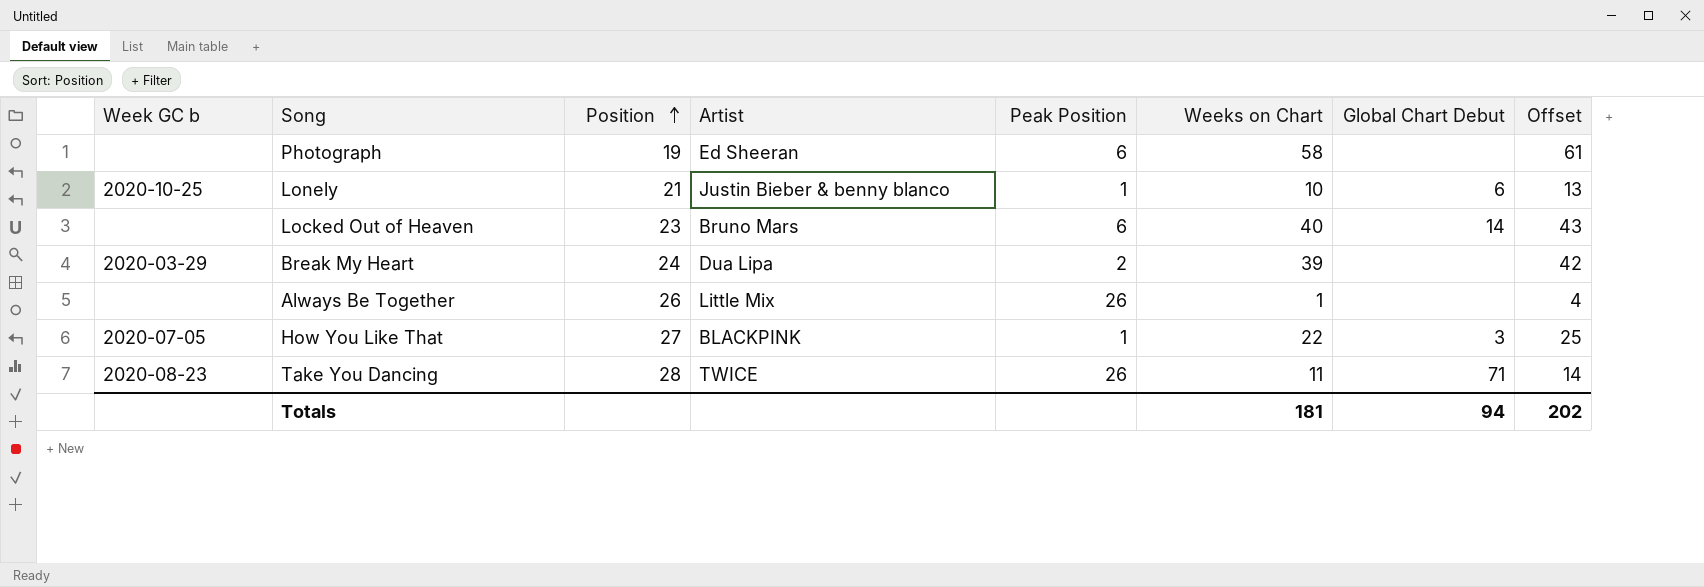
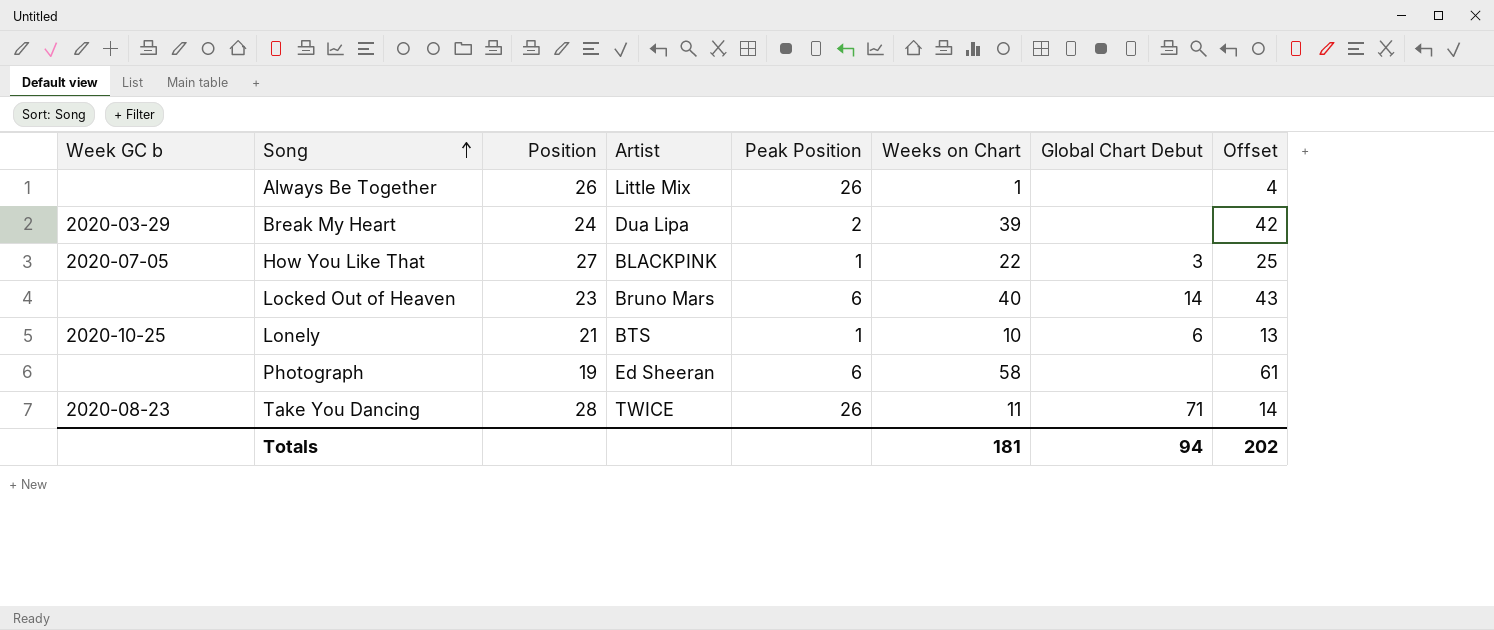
row order: Position ascending -> Song ascending
Lonely | Artist: Justin Bieber & benny blanco -> BTS

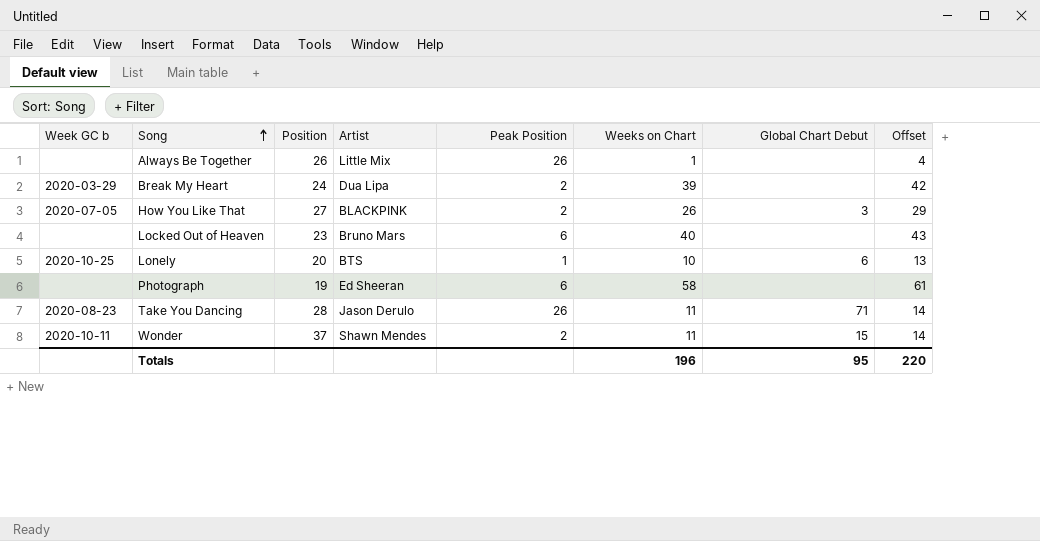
How You Like That | Peak Position: 1 -> 2
How You Like That | Weeks on Chart: 22 -> 26
How You Like That | Offset: 25 -> 29
Locked Out of Heaven | Global Chart Debut: 14 -> none
Lonely | Position: 21 -> 20
Take You Dancing | Artist: TWICE -> Jason Derulo
row Wonder: none -> 2020-10-11 | 37 | Shawn Mendes | 2 | 11 | 15 | 14
Totals | Weeks on Chart: 181 -> 196
Totals | Global Chart Debut: 94 -> 95
Totals | Offset: 202 -> 220

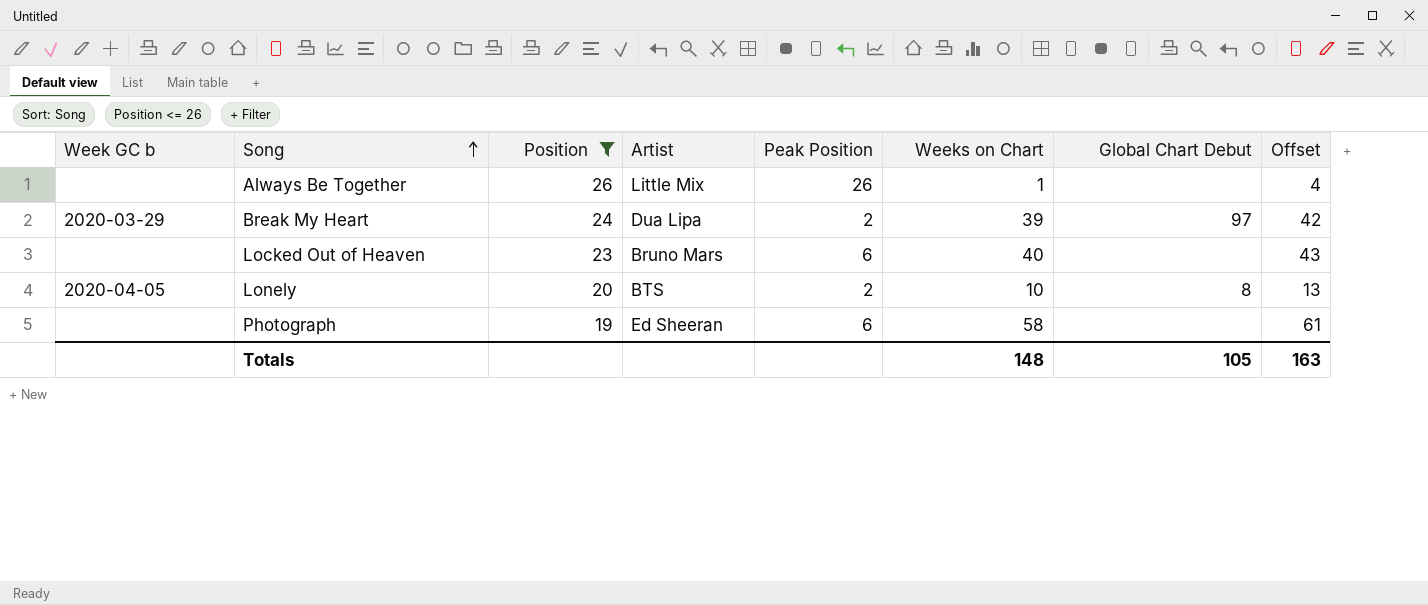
filter: none -> Position <= 26
Break My Heart | Global Chart Debut: none -> 97
Lonely | Week GC b: 2020-10-25 -> 2020-04-05
Lonely | Peak Position: 1 -> 2
Lonely | Global Chart Debut: 6 -> 8
Totals | Weeks on Chart: 196 -> 148
Totals | Global Chart Debut: 95 -> 105
Totals | Offset: 220 -> 163

